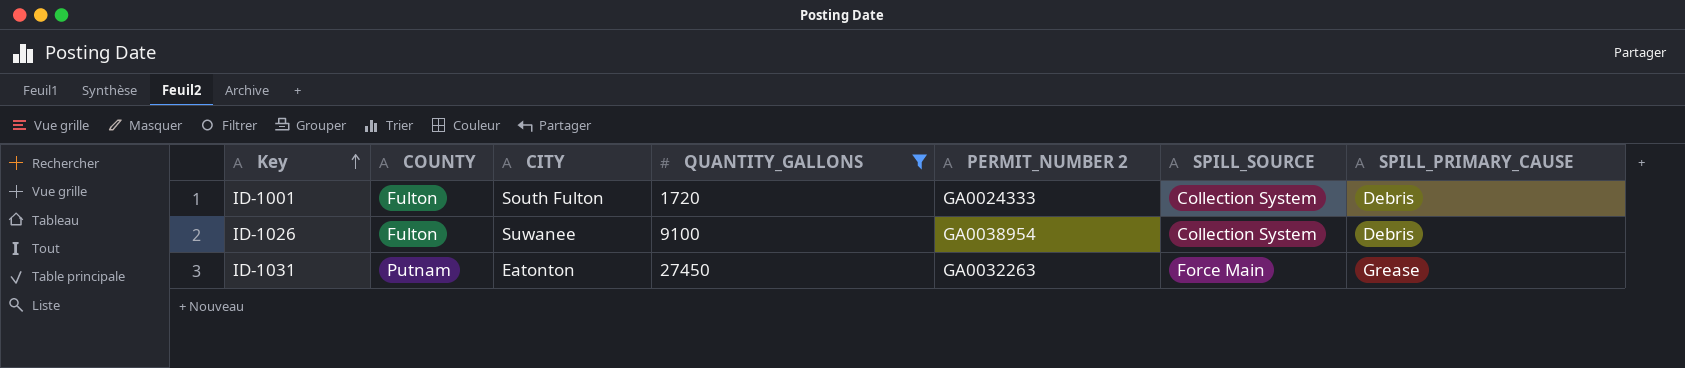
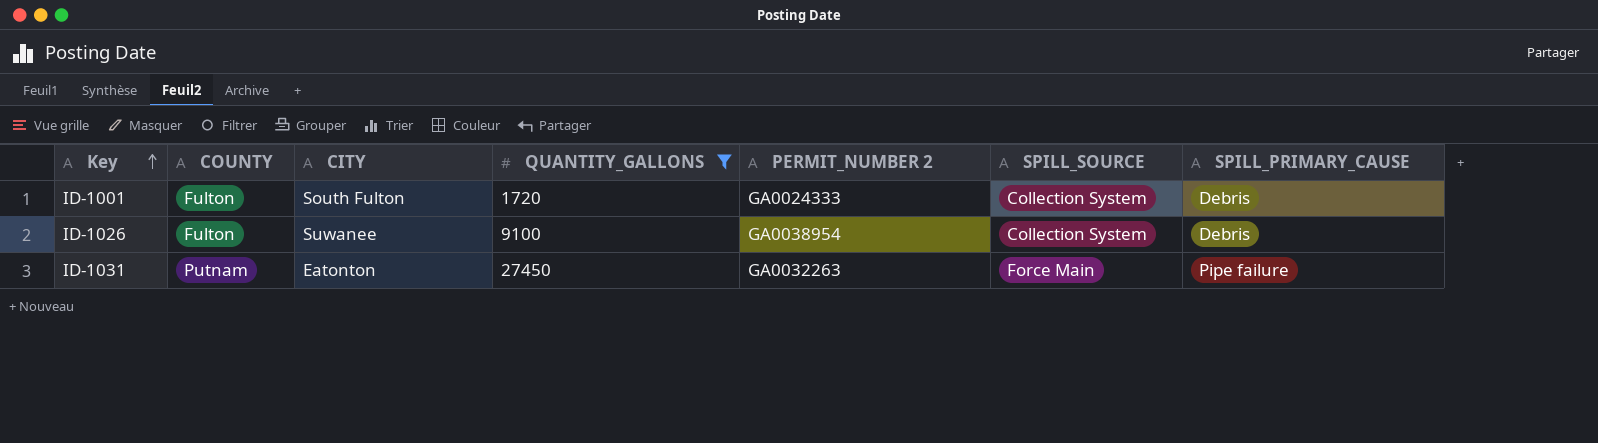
ID-1031 | SPILL_PRIMARY_CAUSE: Grease -> Pipe failure

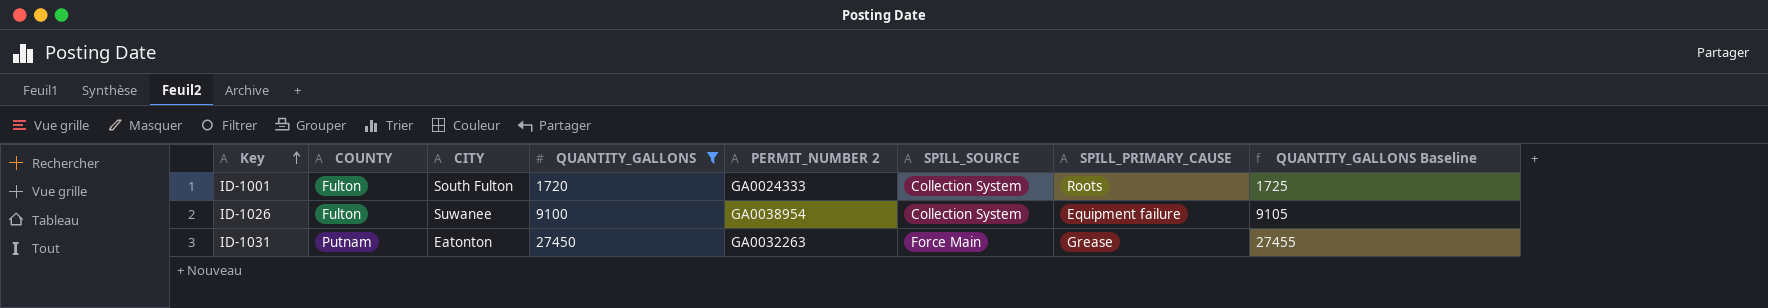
column QUANTITY_GALLONS Baseline | formula: none -> [QUANTITY_GALLONS] + 5
ID-1001 | SPILL_PRIMARY_CAUSE: Debris -> Roots
ID-1026 | SPILL_PRIMARY_CAUSE: Debris -> Equipment failure
ID-1031 | SPILL_PRIMARY_CAUSE: Pipe failure -> Grease

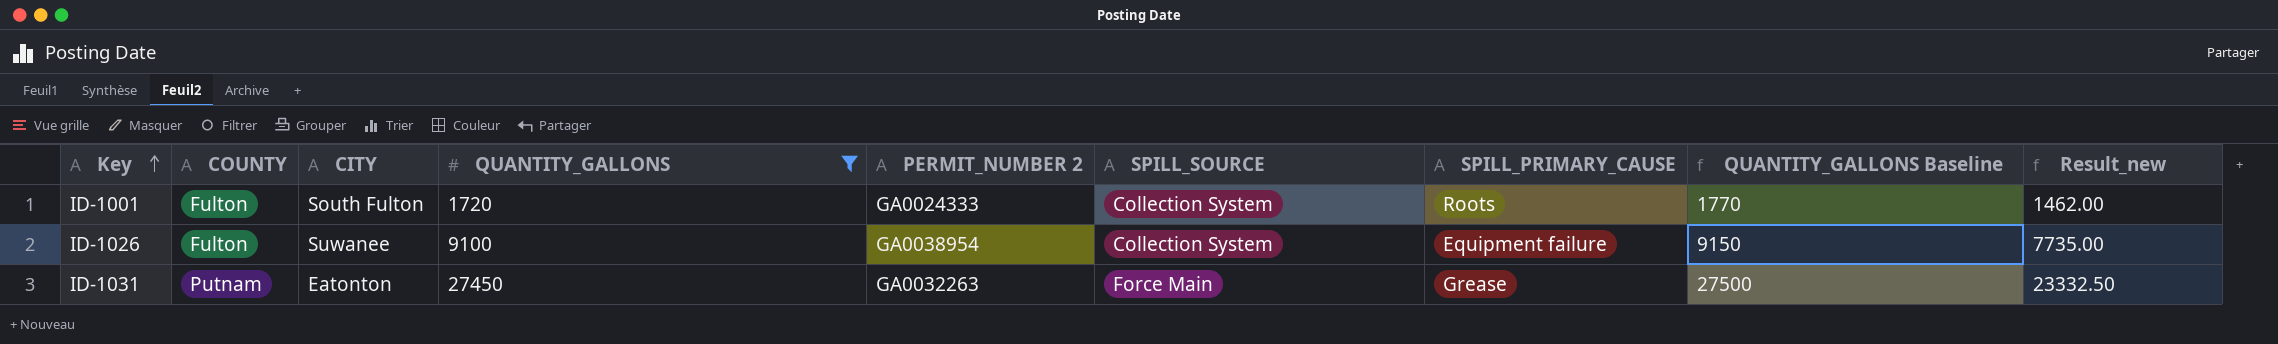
column QUANTITY_GALLONS Baseline | formula: [QUANTITY_GALLONS] + 5 -> [QUANTITY_GALLONS] + 50
column Result_new | formula: none -> [QUANTITY_GALLONS] * 0.85

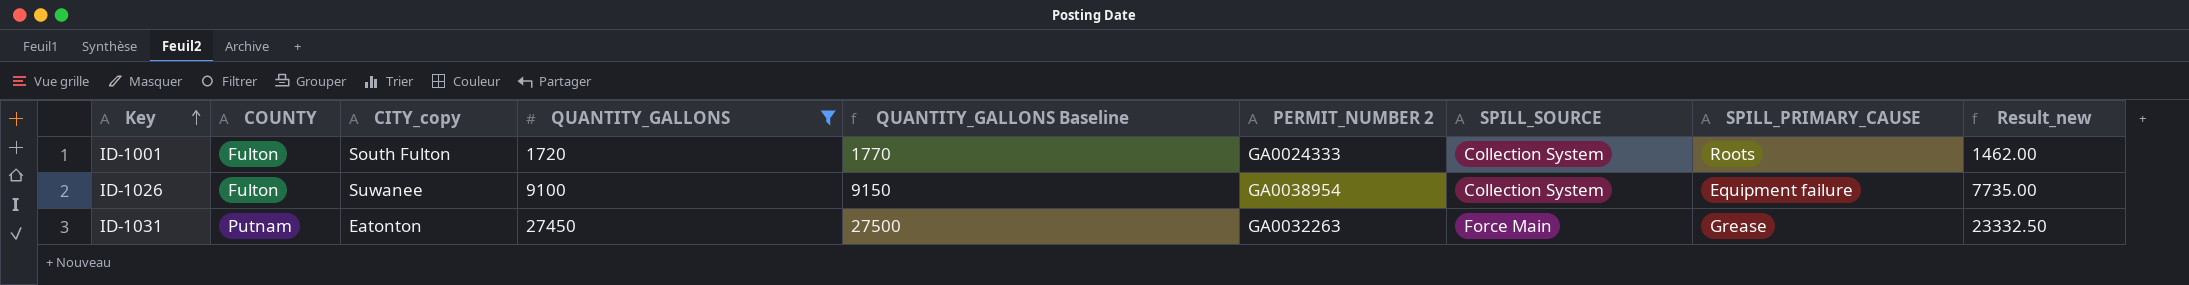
column name: CITY -> CITY_copy
column QUANTITY_GALLONS Baseline | position: 8 -> 5

